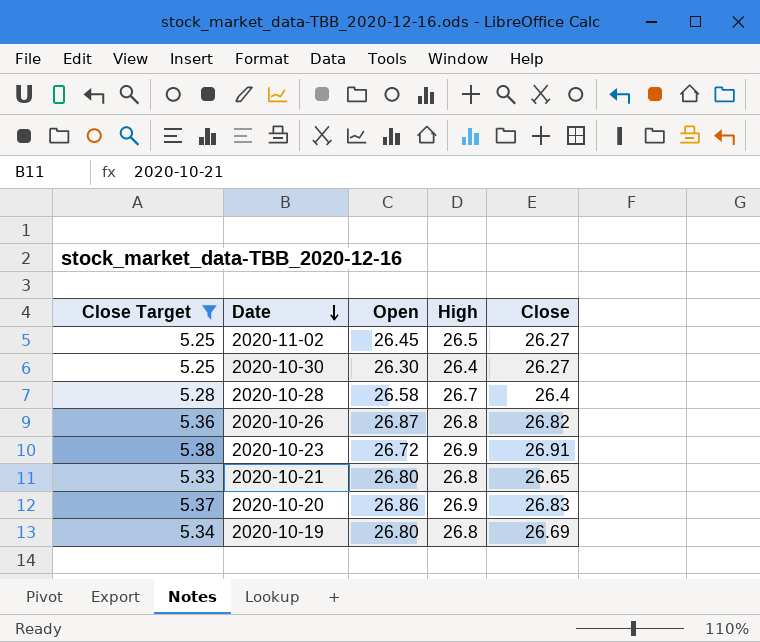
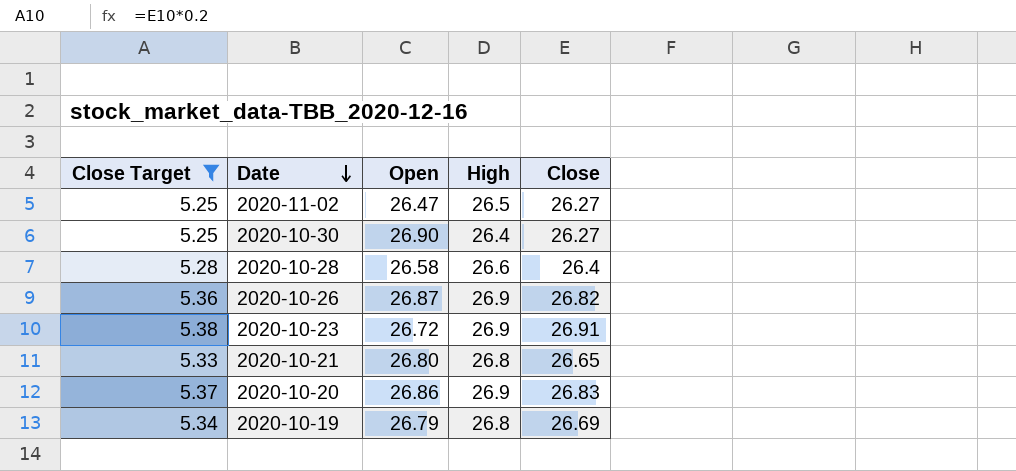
2020-11-02 | Open: 26.45 -> 26.47
2020-10-30 | Open: 26.30 -> 26.90
2020-10-28 | High: 26.7 -> 26.6
2020-10-26 | High: 26.8 -> 26.9
2020-10-19 | Open: 26.80 -> 26.79

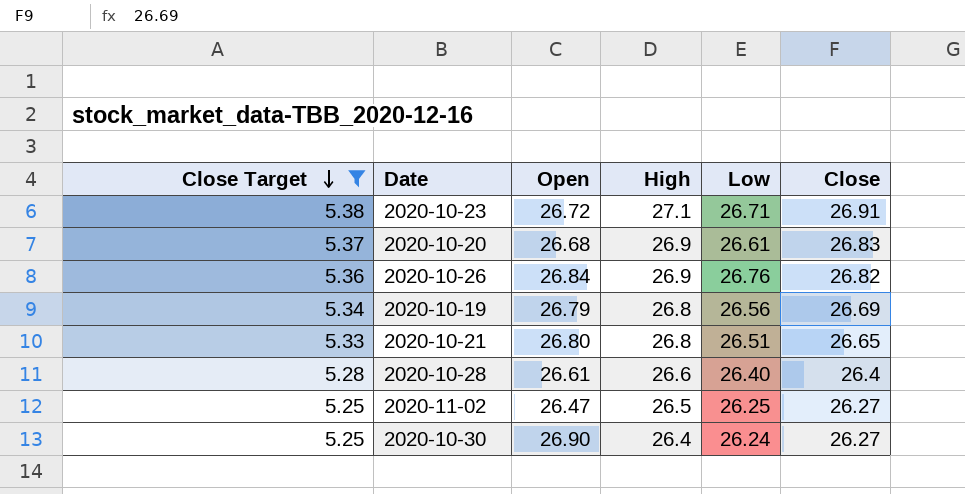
row order: Date descending -> Close Target descending
column Low | position: none -> 5
2020-10-23 | High: 26.9 -> 27.1
2020-10-20 | Open: 26.86 -> 26.68
2020-10-26 | Open: 26.87 -> 26.84
2020-10-28 | Open: 26.58 -> 26.61

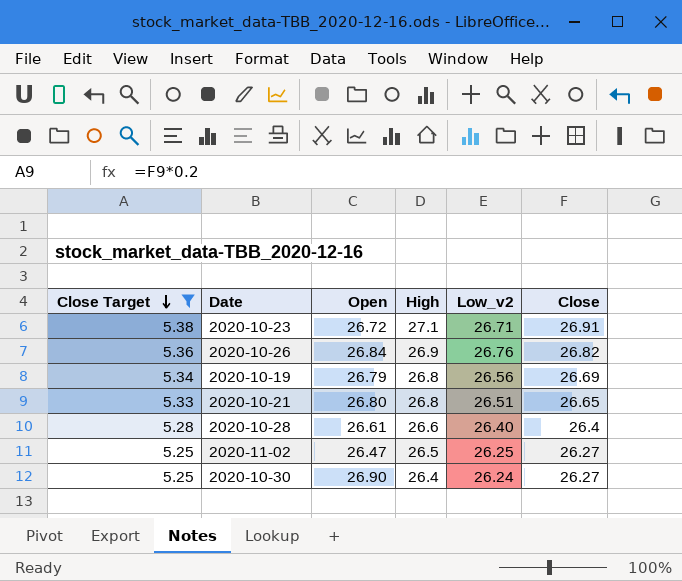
column name: Low -> Low_v2
row 2020-10-20: 5.37 | 26.68 | 26.9 | 26.61 | 26.83 -> none

